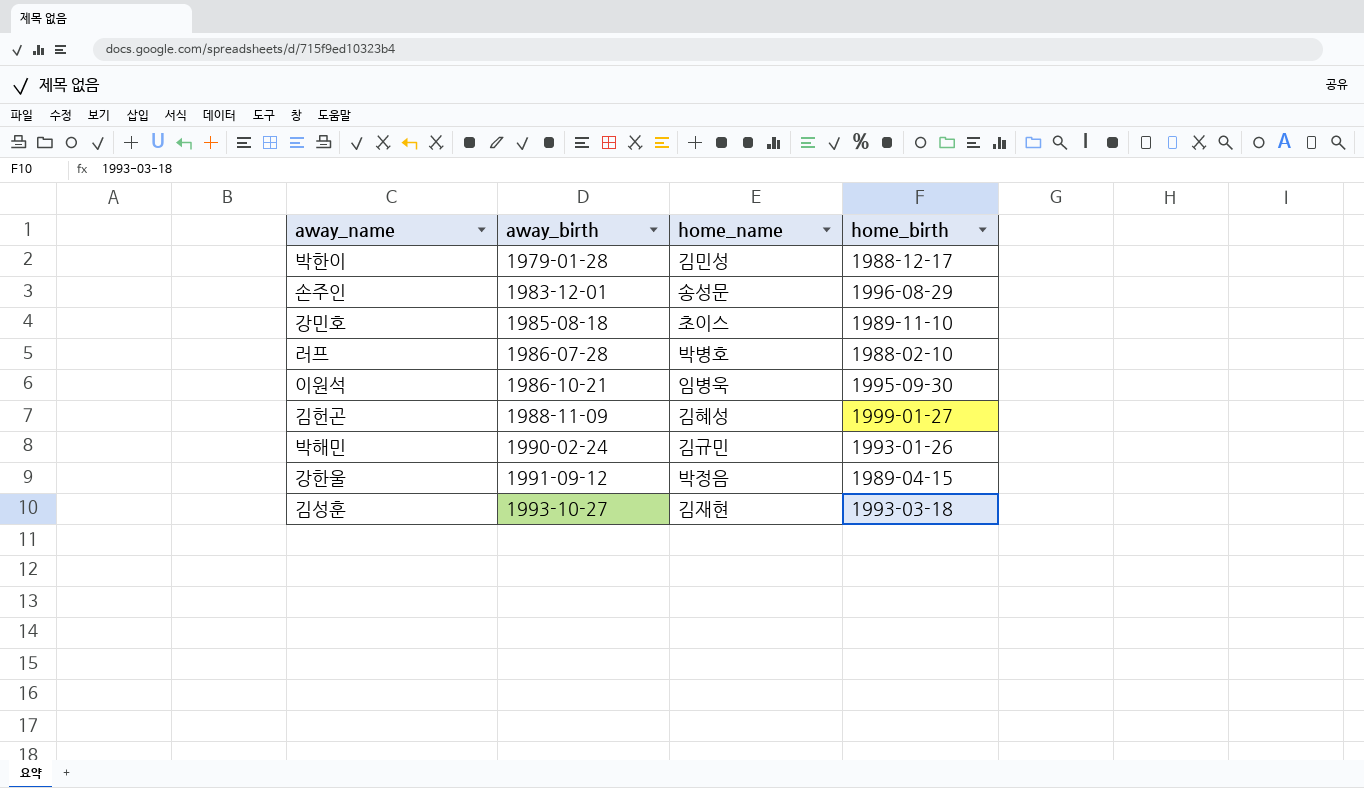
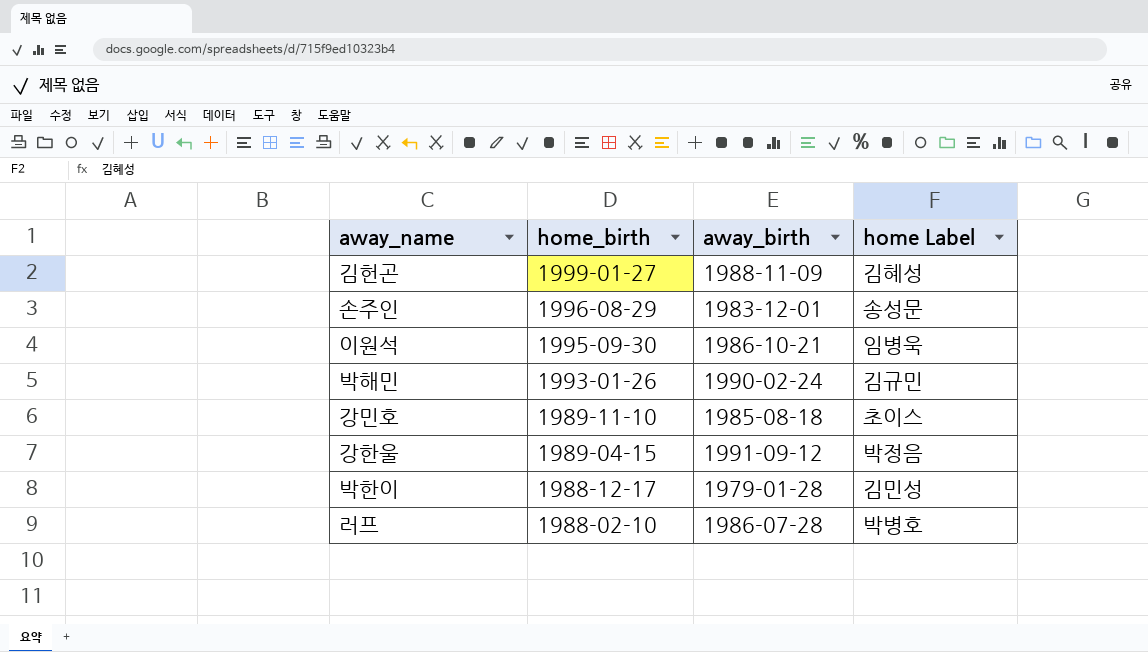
row order: away_birth ascending -> home_birth descending
column home_birth | position: 4 -> 2
column name: home_name -> home Label
row 김성훈: 1993-10-27 | 김재현 | 1993-03-18 -> none

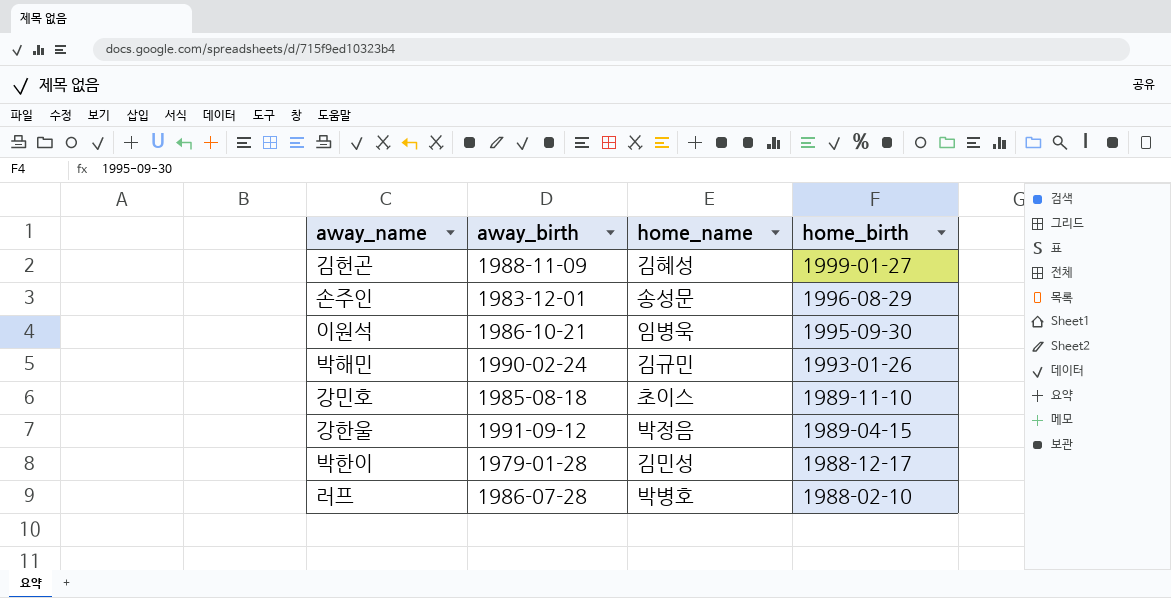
column name: home Label -> home_name
column home_birth | position: 2 -> 4

